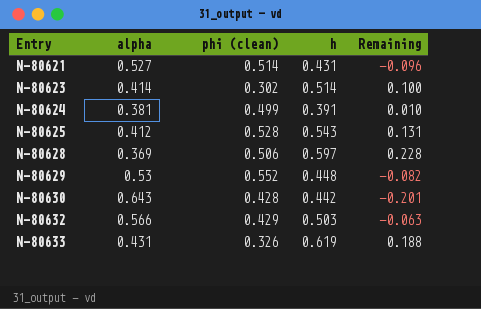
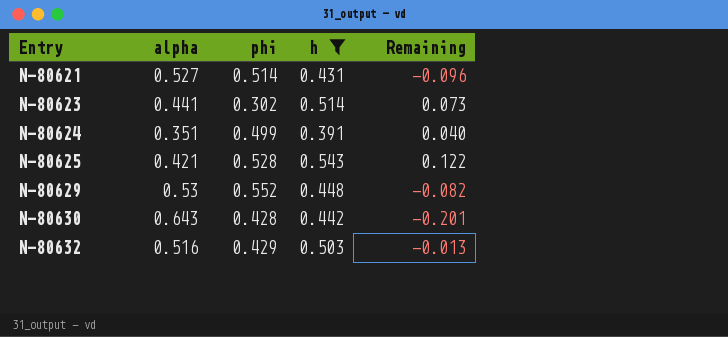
filter: none -> h <= 0.543
column name: phi (clean) -> phi
N-80623 | alpha: 0.414 -> 0.441
N-80623 | Remaining: 0.100 -> 0.073
N-80624 | alpha: 0.381 -> 0.351
N-80624 | Remaining: 0.010 -> 0.040
N-80625 | alpha: 0.412 -> 0.421
N-80625 | Remaining: 0.131 -> 0.122
N-80632 | alpha: 0.566 -> 0.516
N-80632 | Remaining: -0.063 -> -0.013

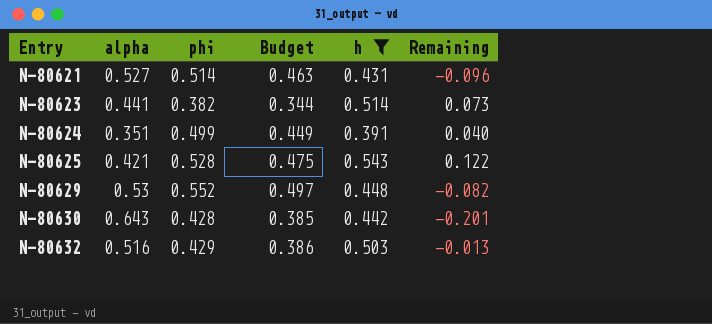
column Budget | formula: none -> [phi] * 0.9
N-80623 | phi: 0.302 -> 0.382

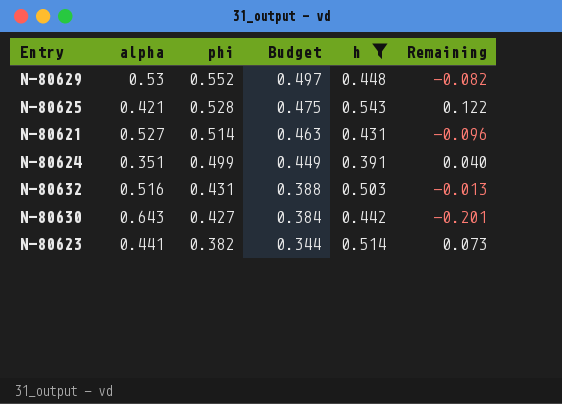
row order: Entry ascending -> phi descending
N-80632 | phi: 0.429 -> 0.431
N-80632 | Budget: 0.386 -> 0.388
N-80630 | phi: 0.428 -> 0.427
N-80630 | Budget: 0.385 -> 0.384

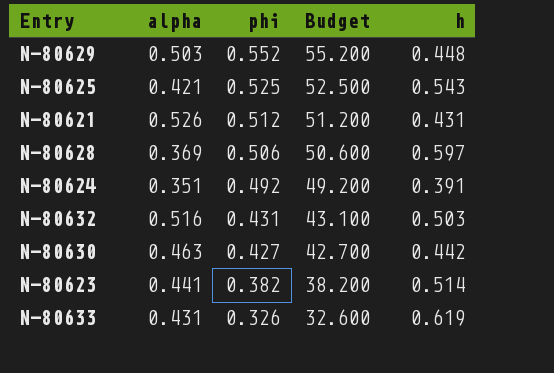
filter: h <= 0.543 -> none
column Remaining | formula: [h] - [alpha] -> none
column Budget | formula: [phi] * 0.9 -> [phi] * 100
N-80629 | alpha: 0.53 -> 0.503
N-80625 | phi: 0.528 -> 0.525
N-80621 | alpha: 0.527 -> 0.526
N-80621 | phi: 0.514 -> 0.512
N-80624 | phi: 0.499 -> 0.492
N-80630 | alpha: 0.643 -> 0.463

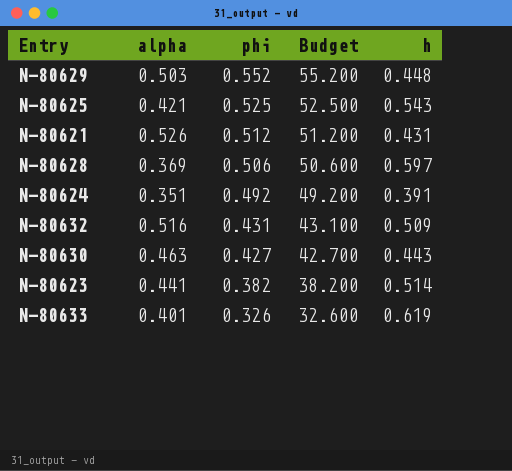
N-80632 | h: 0.503 -> 0.509
N-80630 | h: 0.442 -> 0.443
N-80633 | alpha: 0.431 -> 0.401

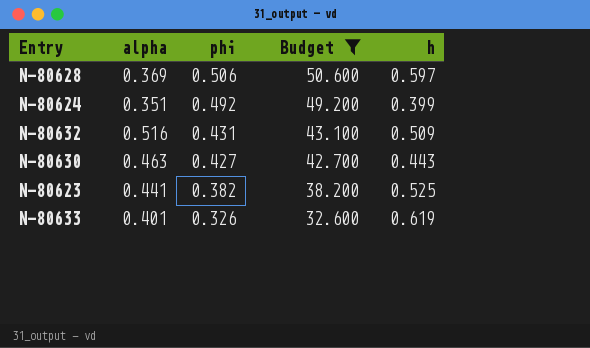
filter: none -> Budget <= 50.600
N-80624 | h: 0.391 -> 0.399
N-80623 | h: 0.514 -> 0.525

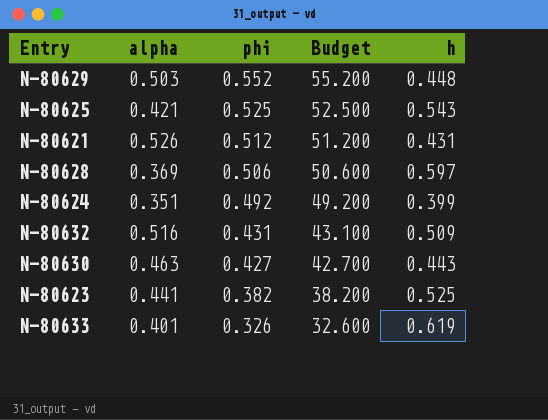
filter: Budget <= 50.600 -> none

